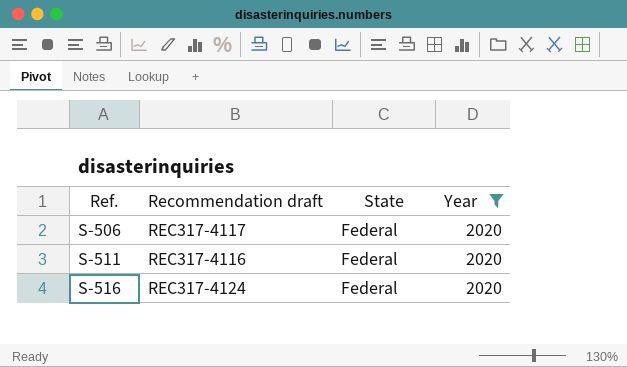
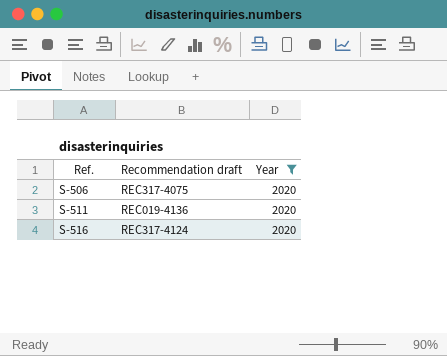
column State | position: 3 -> none
S-506 | Recommendation draft: REC317-4117 -> REC317-4075
S-511 | Recommendation draft: REC317-4116 -> REC019-4136

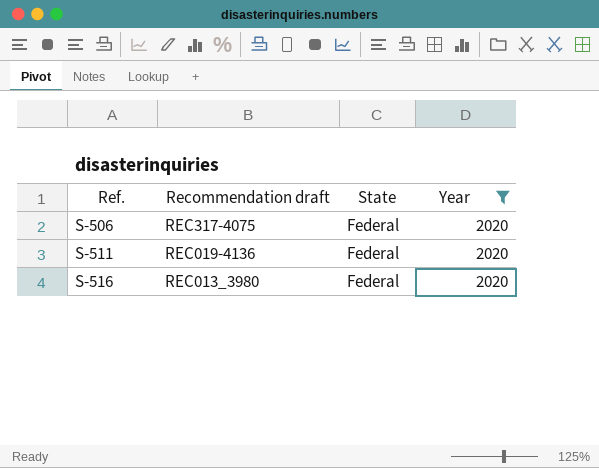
column State | position: none -> 3
S-516 | Recommendation draft: REC317-4124 -> REC013_3980

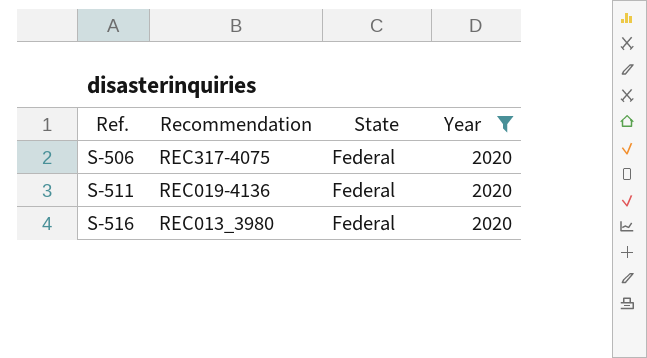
column name: Recommendation draft -> Recommendation

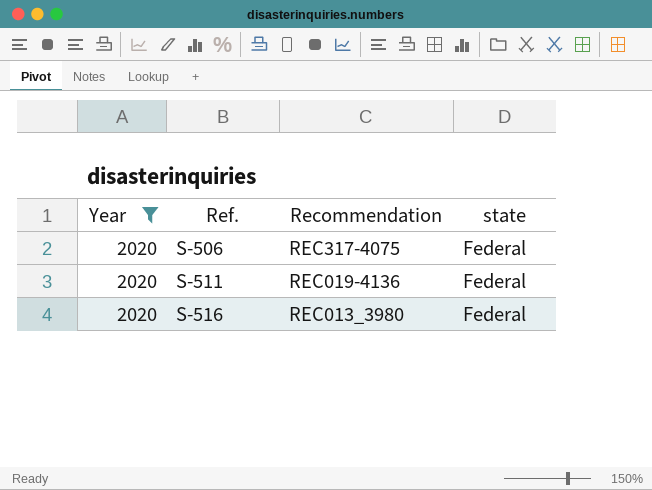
column Year | position: 4 -> 1
column name: State -> state

